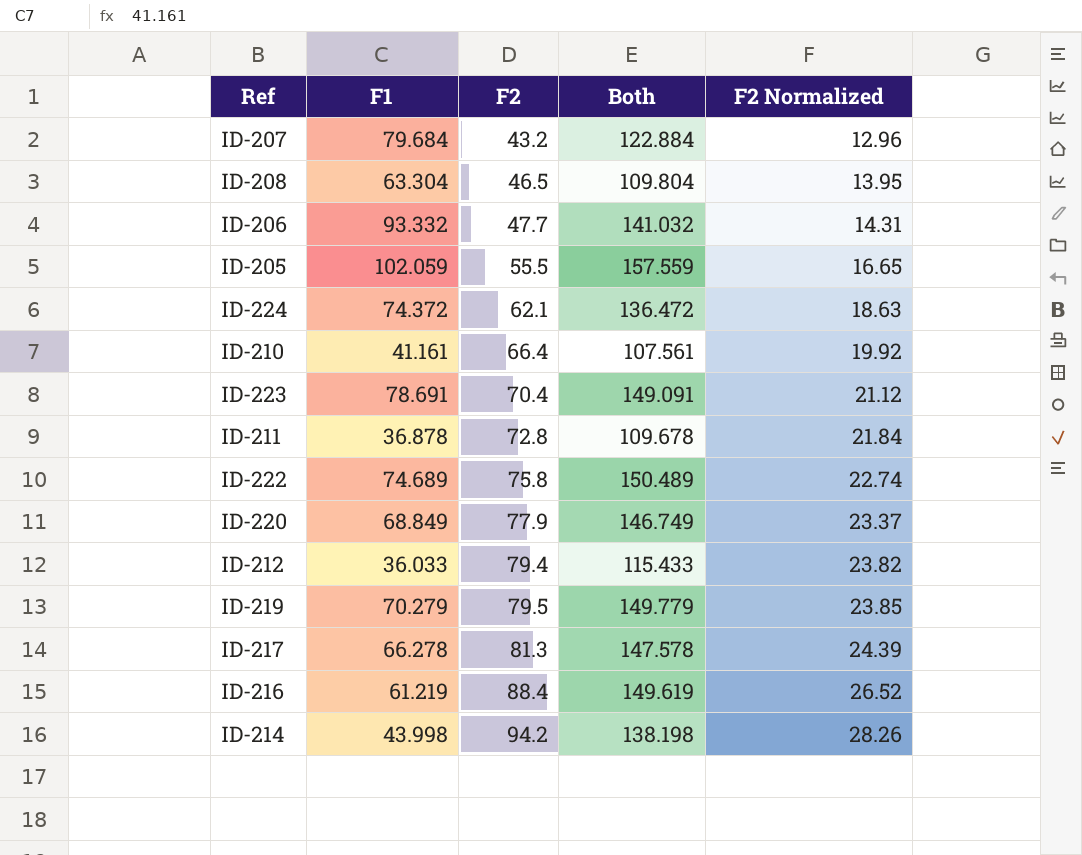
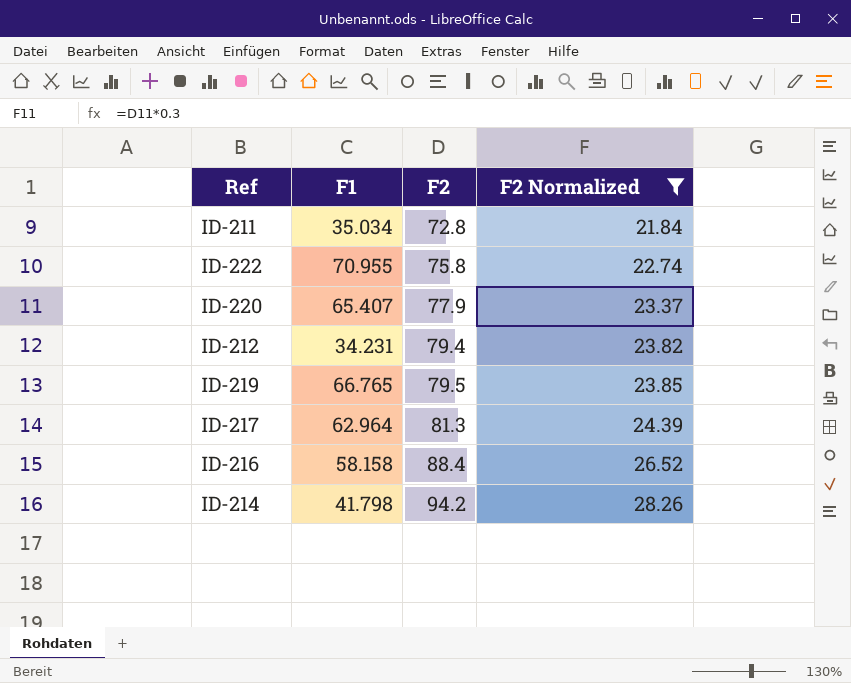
filter: none -> F2 Normalized >= 21.84
column Both | formula: [F1] + [F2] -> none
ID-211 | F1: 36.878 -> 35.034
ID-222 | F1: 74.689 -> 70.955
ID-220 | F1: 68.849 -> 65.407
ID-212 | F1: 36.033 -> 34.231
ID-219 | F1: 70.279 -> 66.765
ID-217 | F1: 66.278 -> 62.964
ID-216 | F1: 61.219 -> 58.158
ID-214 | F1: 43.998 -> 41.798

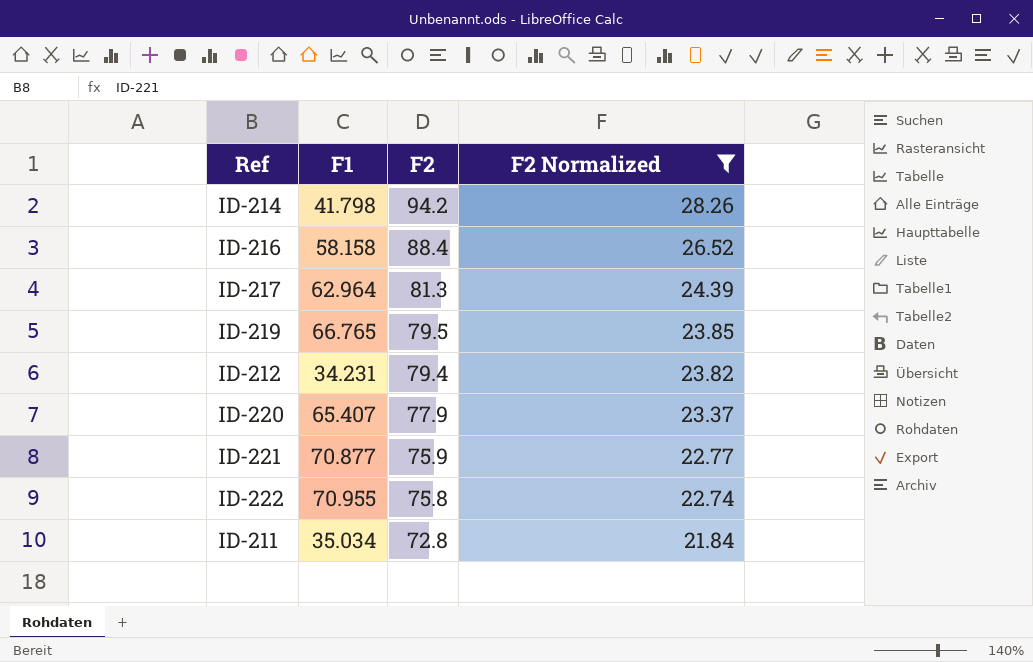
row order: F2 ascending -> F2 descending
row ID-221: none -> 70.877 | 75.9 | 22.77

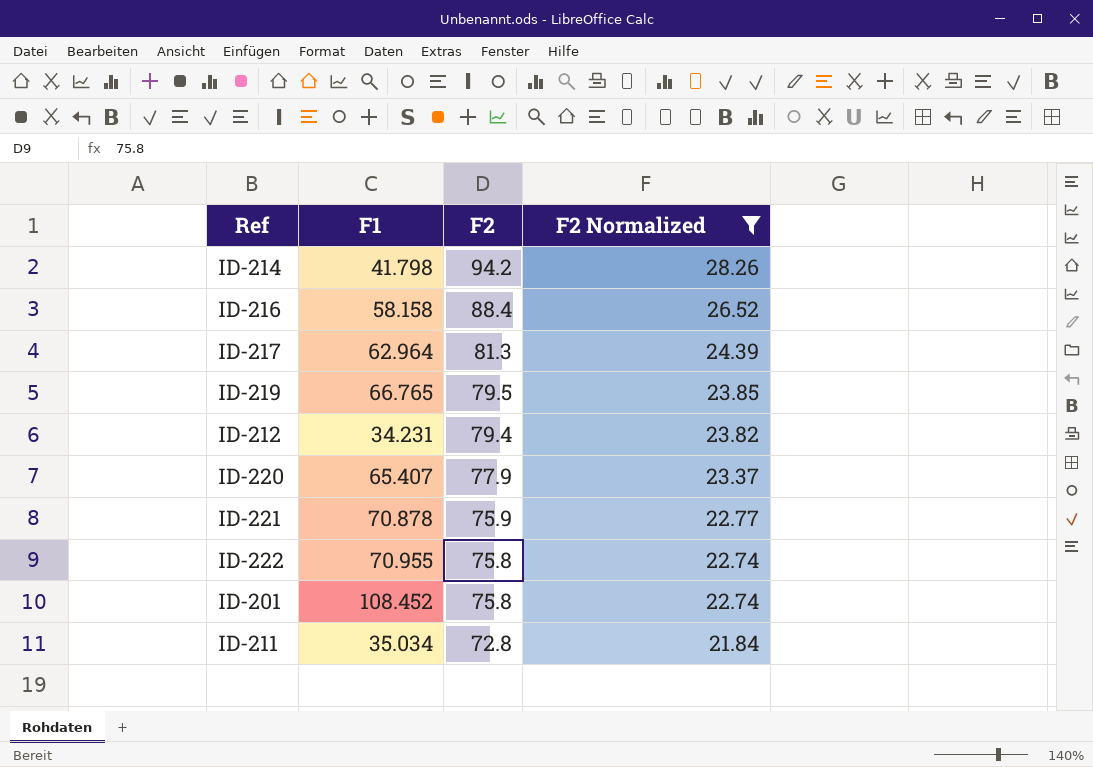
ID-221 | F1: 70.877 -> 70.878
row ID-201: none -> 108.452 | 75.8 | 22.74

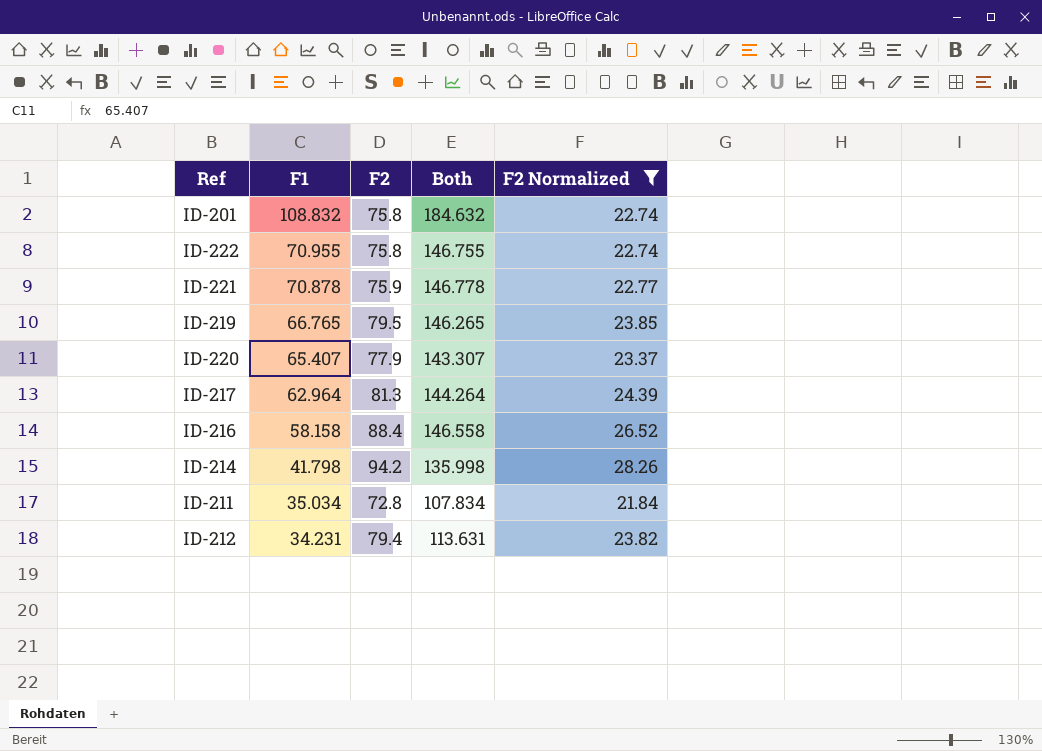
row order: F2 descending -> F1 descending
column Both | formula: none -> [F1] + [F2]
ID-201 | F1: 108.452 -> 108.832

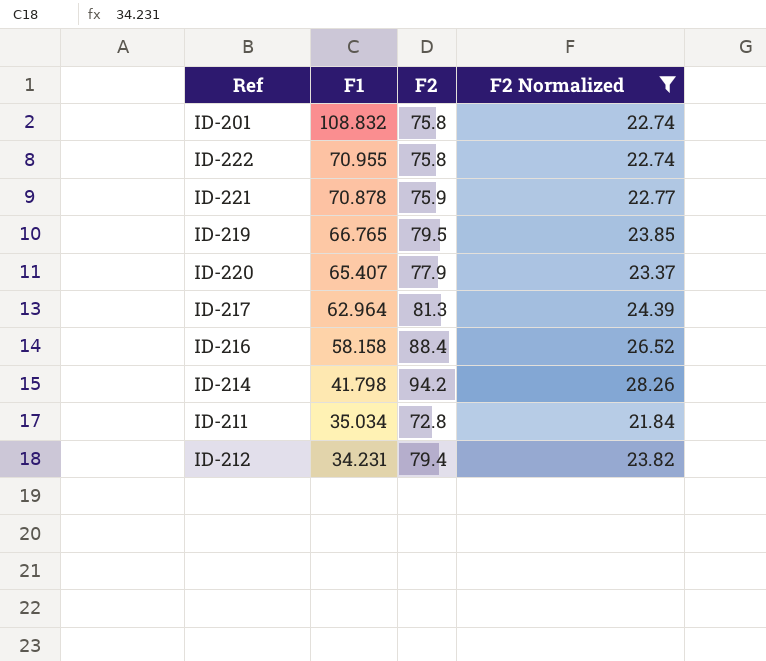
column Both | formula: [F1] + [F2] -> none

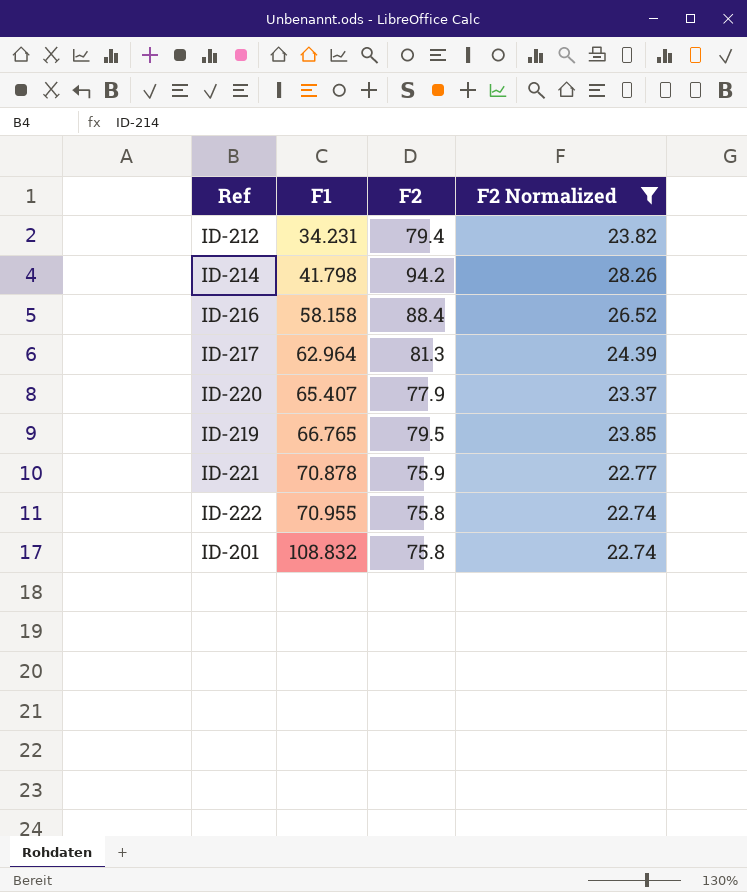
row order: F1 descending -> F1 ascending
row ID-211: 35.034 | 72.8 | 21.84 -> none

